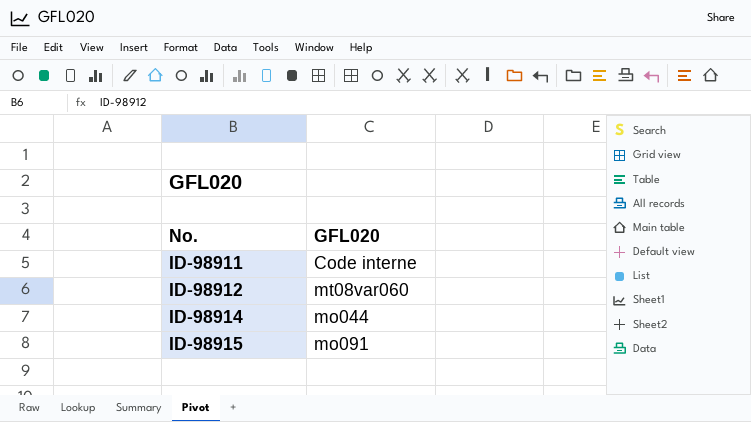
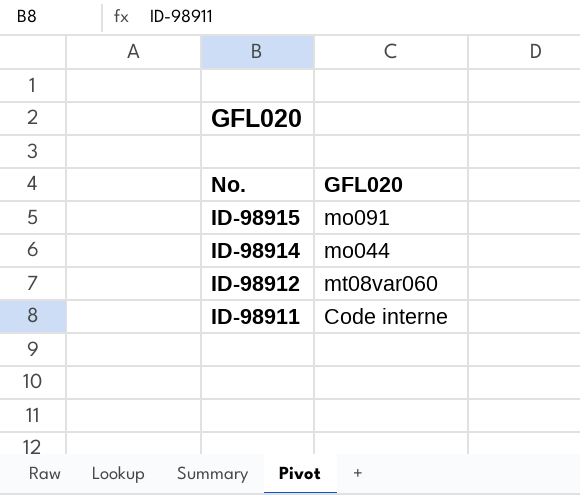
row order: No. ascending -> No. descending

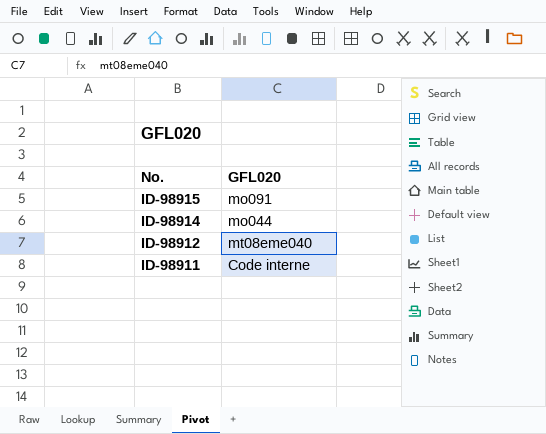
ID-98912 | GFL020: mt08var060 -> mt08eme040

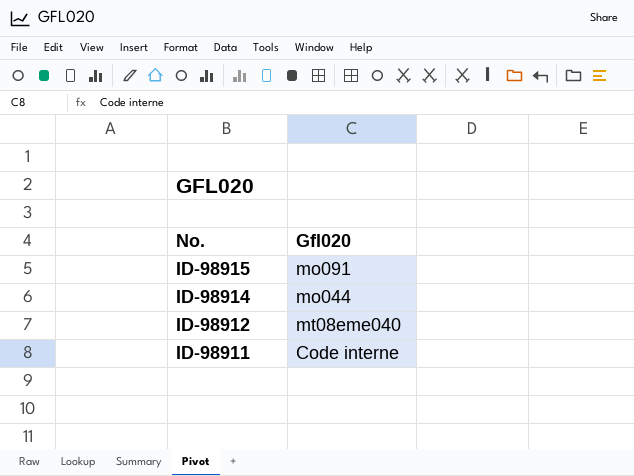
column name: GFL020 -> Gfl020

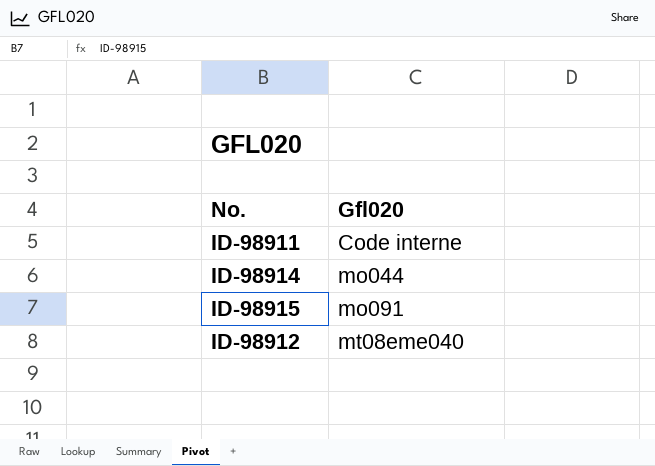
row order: No. descending -> Gfl020 ascending

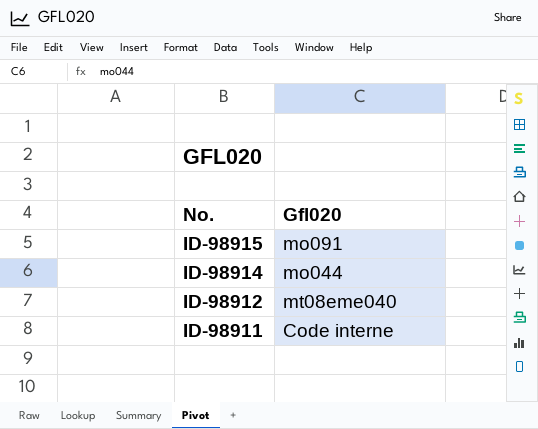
row order: Gfl020 ascending -> No. descending

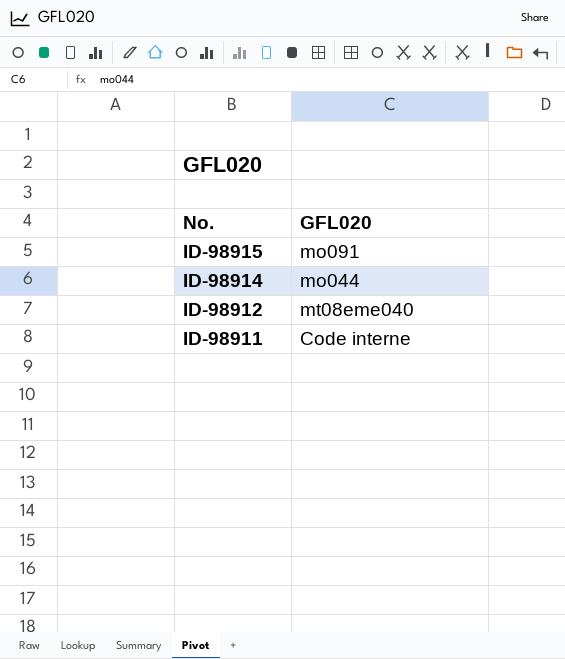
column name: Gfl020 -> GFL020

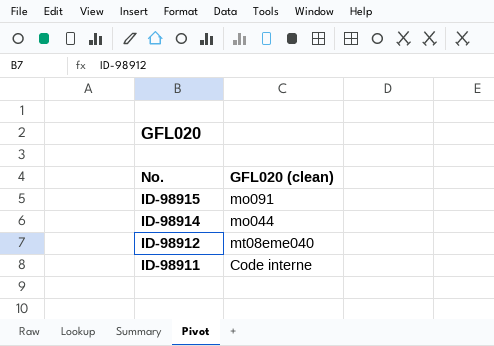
column name: GFL020 -> GFL020 (clean)

